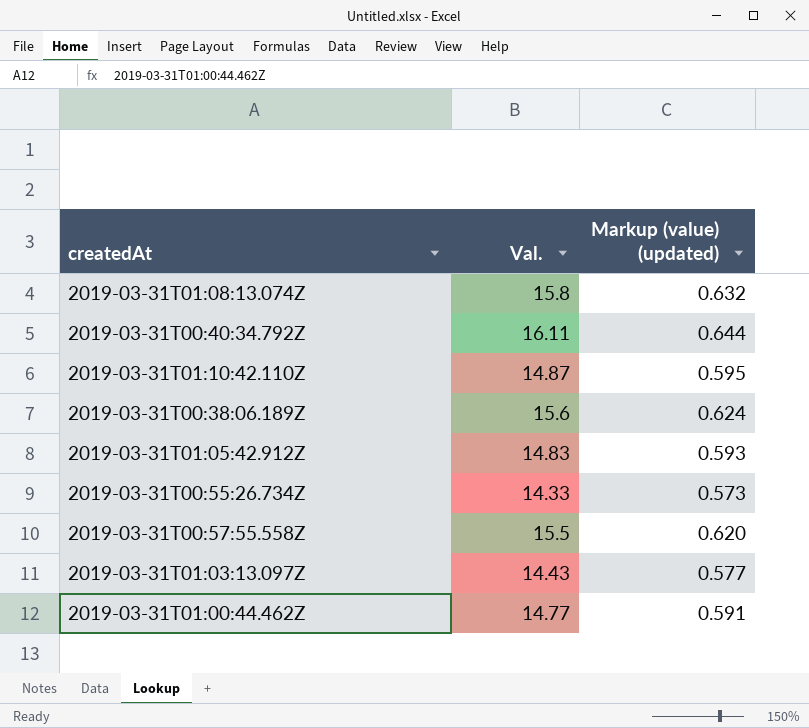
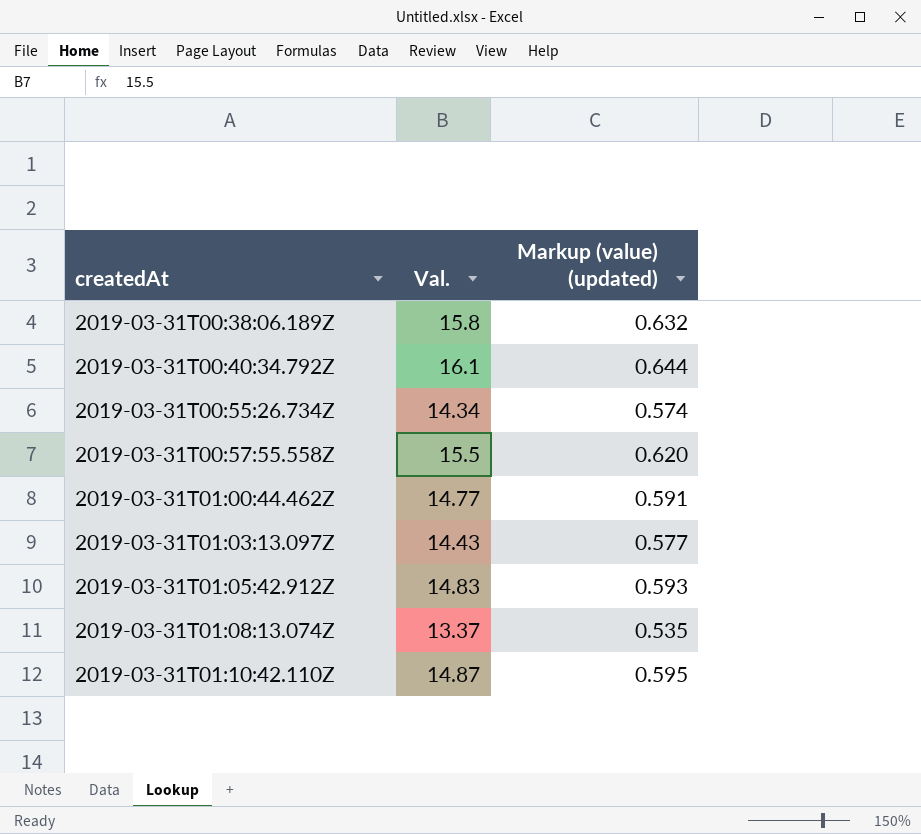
row order: none -> createdAt ascending
2019-03-31T00:38:06.189Z | Val.: 15.6 -> 15.8
2019-03-31T00:38:06.189Z | Markup (value) (updated): 0.624 -> 0.632
2019-03-31T00:40:34.792Z | Val.: 16.11 -> 16.1
2019-03-31T00:55:26.734Z | Val.: 14.33 -> 14.34
2019-03-31T00:55:26.734Z | Markup (value) (updated): 0.573 -> 0.574
2019-03-31T01:08:13.074Z | Val.: 15.8 -> 13.37
2019-03-31T01:08:13.074Z | Markup (value) (updated): 0.632 -> 0.535

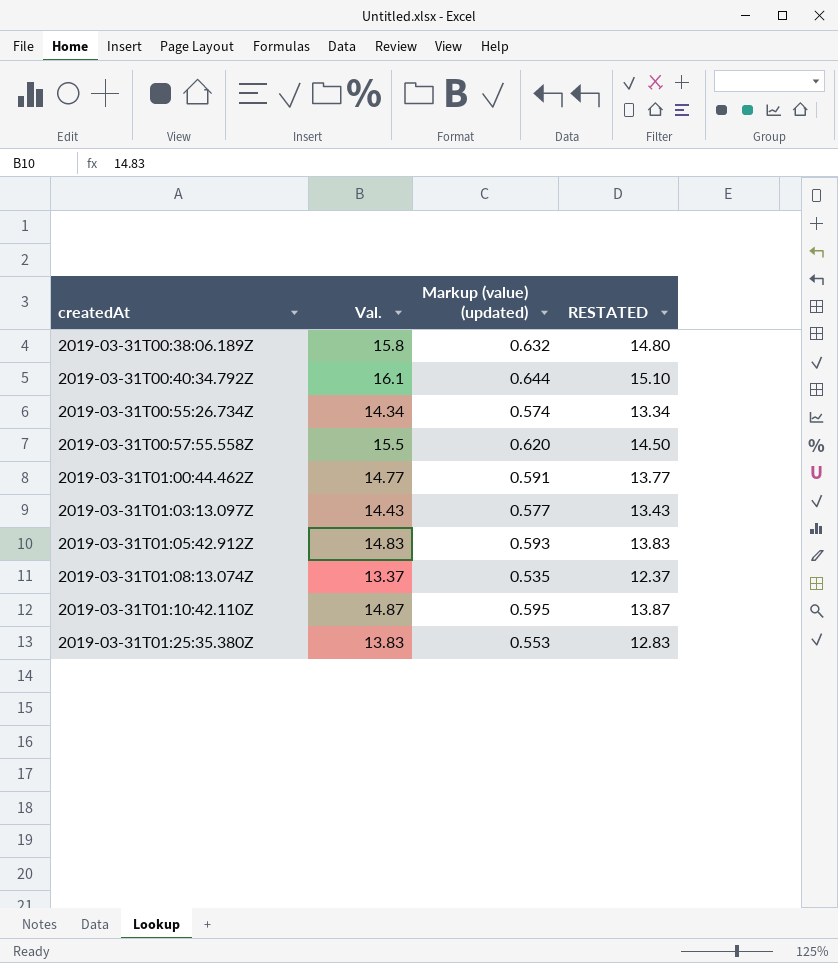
column RESTATED | formula: none -> [Val.] - 1
row 2019-03-31T01:25:35.380Z: none -> 13.83 | 0.553 | 12.83

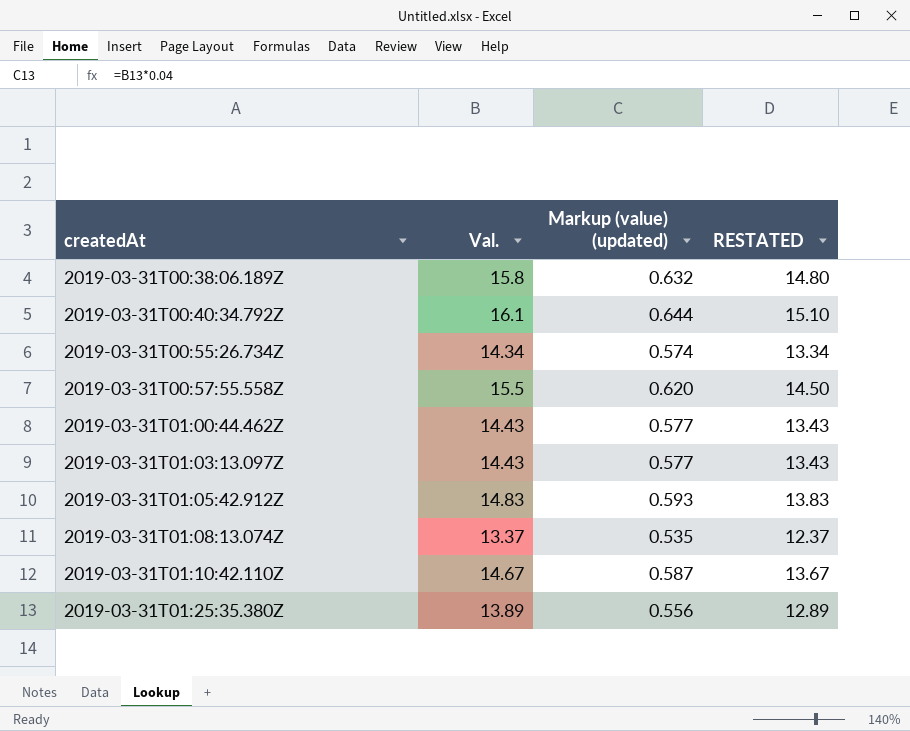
2019-03-31T01:00:44.462Z | Val.: 14.77 -> 14.43
2019-03-31T01:00:44.462Z | Markup (value) (updated): 0.591 -> 0.577
2019-03-31T01:00:44.462Z | RESTATED: 13.77 -> 13.43
2019-03-31T01:10:42.110Z | Val.: 14.87 -> 14.67
2019-03-31T01:10:42.110Z | Markup (value) (updated): 0.595 -> 0.587
2019-03-31T01:10:42.110Z | RESTATED: 13.87 -> 13.67
2019-03-31T01:25:35.380Z | Val.: 13.83 -> 13.89
2019-03-31T01:25:35.380Z | Markup (value) (updated): 0.553 -> 0.556
2019-03-31T01:25:35.380Z | RESTATED: 12.83 -> 12.89

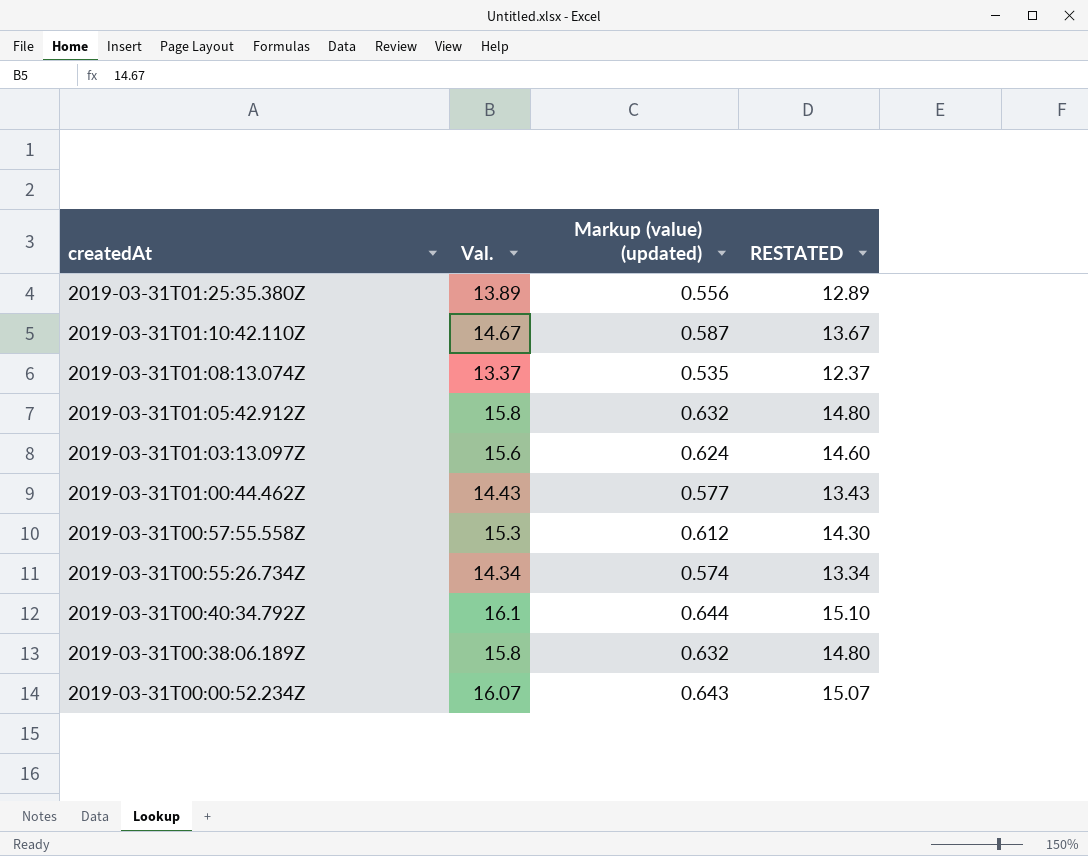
row order: createdAt ascending -> createdAt descending
2019-03-31T01:05:42.912Z | Val.: 14.83 -> 15.8
2019-03-31T01:05:42.912Z | Markup (value) (updated): 0.593 -> 0.632
2019-03-31T01:05:42.912Z | RESTATED: 13.83 -> 14.80
2019-03-31T01:03:13.097Z | Val.: 14.43 -> 15.6
2019-03-31T01:03:13.097Z | Markup (value) (updated): 0.577 -> 0.624
2019-03-31T01:03:13.097Z | RESTATED: 13.43 -> 14.60
2019-03-31T00:57:55.558Z | Val.: 15.5 -> 15.3
2019-03-31T00:57:55.558Z | Markup (value) (updated): 0.620 -> 0.612
2019-03-31T00:57:55.558Z | RESTATED: 14.50 -> 14.30
row 2019-03-31T00:00:52.234Z: none -> 16.07 | 0.643 | 15.07

